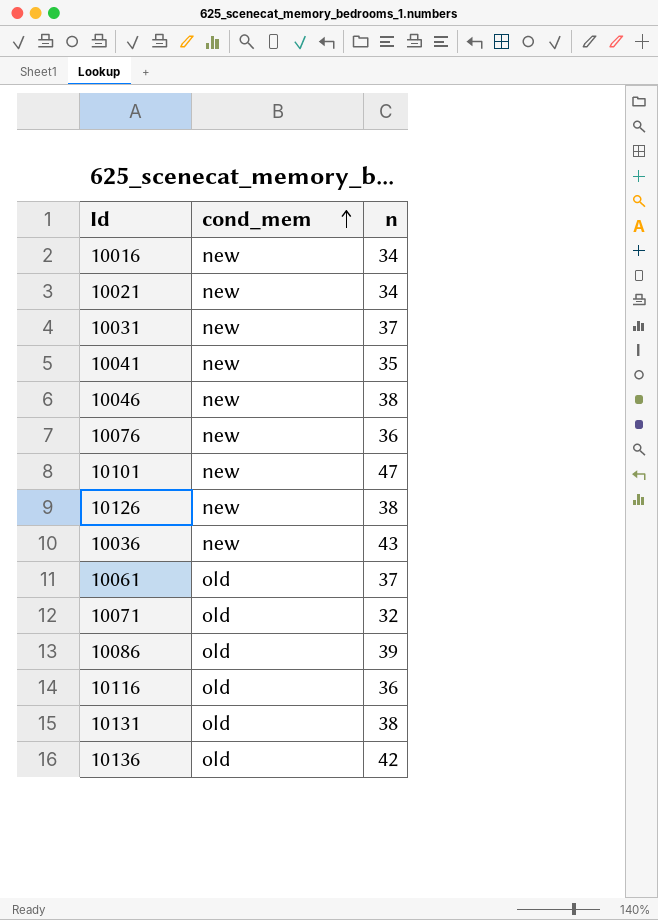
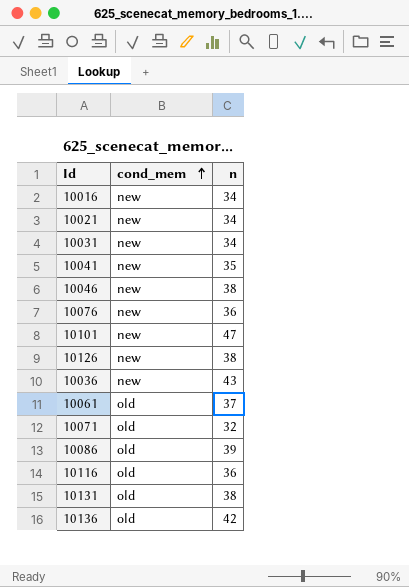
10031 | n: 37 -> 34

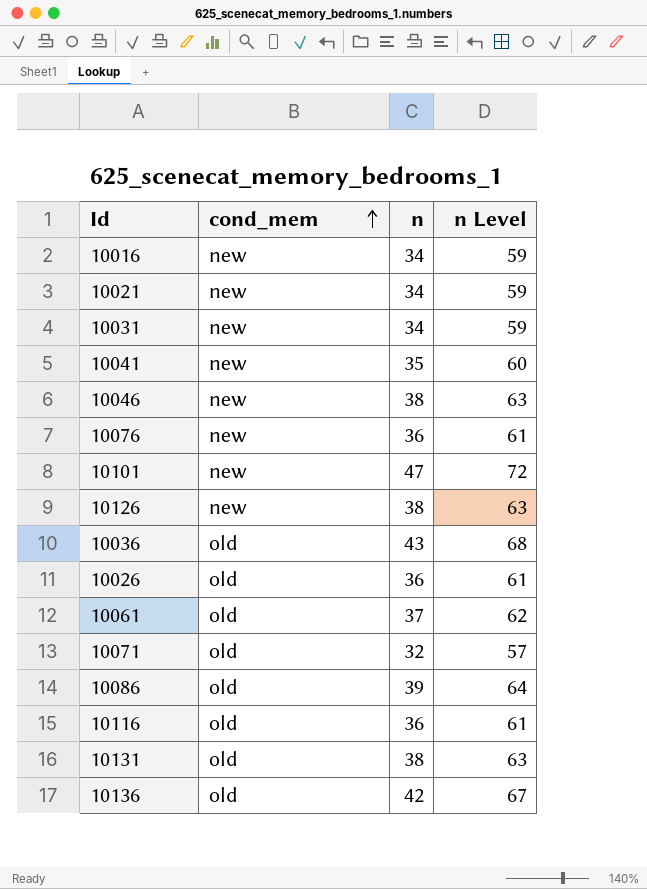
column n Level | formula: none -> [n] + 25
10036 | cond_mem: new -> old
row 10026: none -> old | 36 | 61

